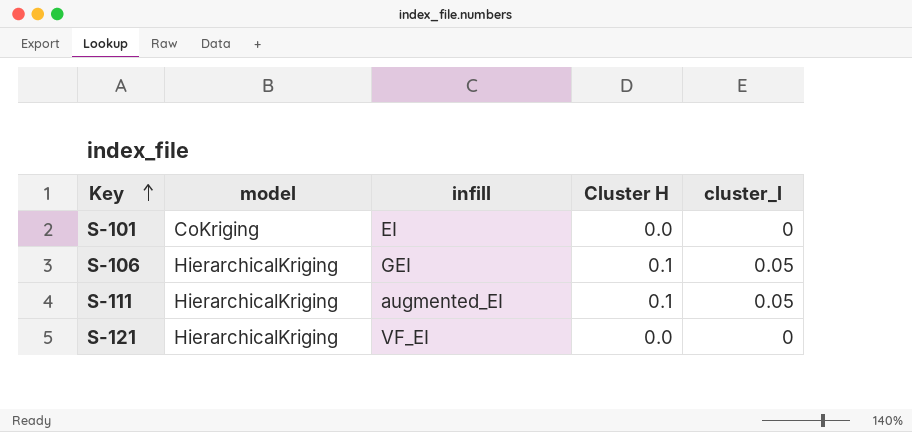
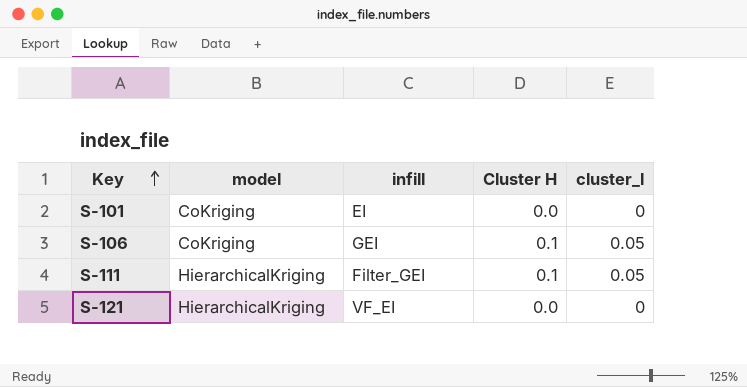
S-106 | model: HierarchicalKriging -> CoKriging
S-111 | infill: augmented_EI -> Filter_GEI

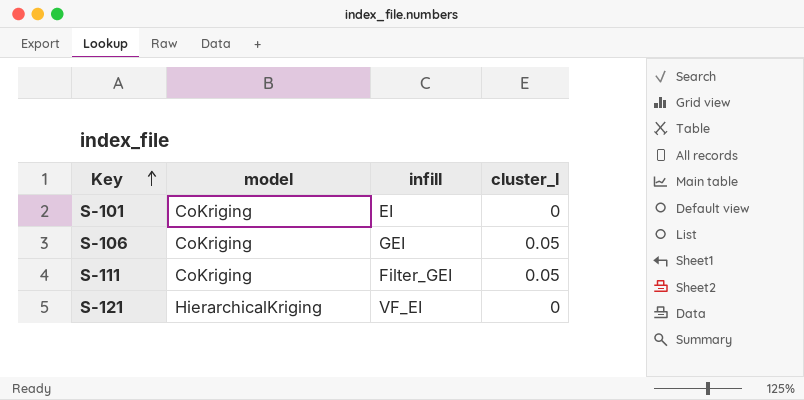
column Cluster H | position: 4 -> none
S-111 | model: HierarchicalKriging -> CoKriging

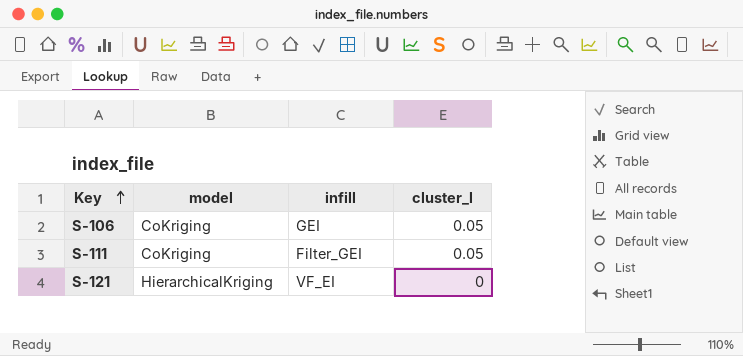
row S-101: CoKriging | EI | 0 -> none

